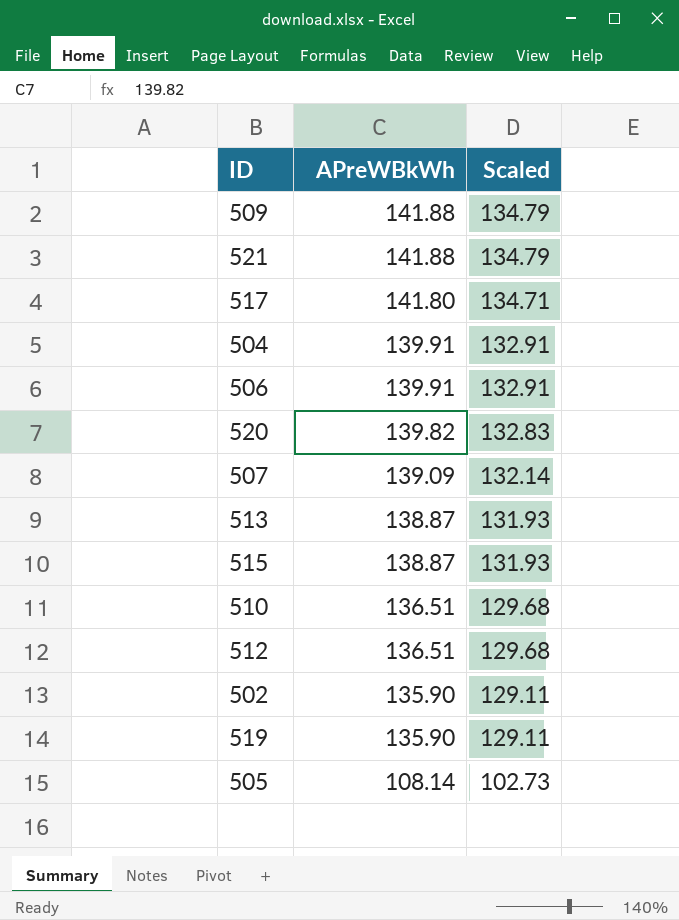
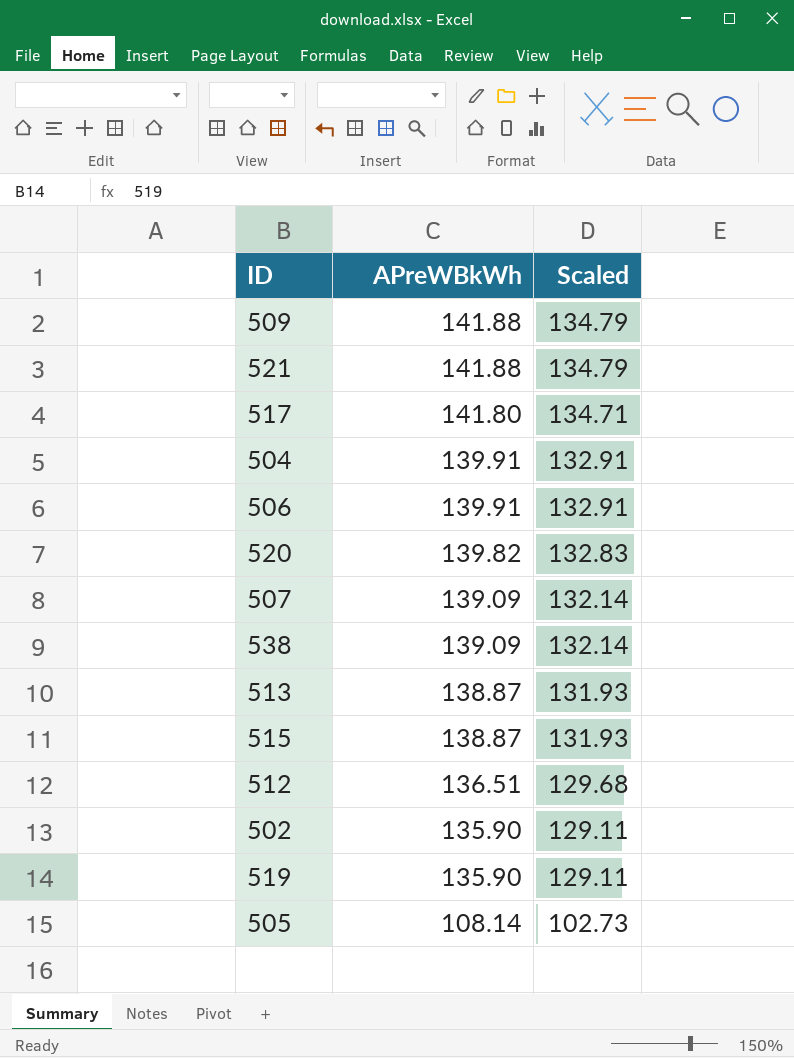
row 510: 136.51 | 129.68 -> none
row 538: none -> 139.09 | 132.14

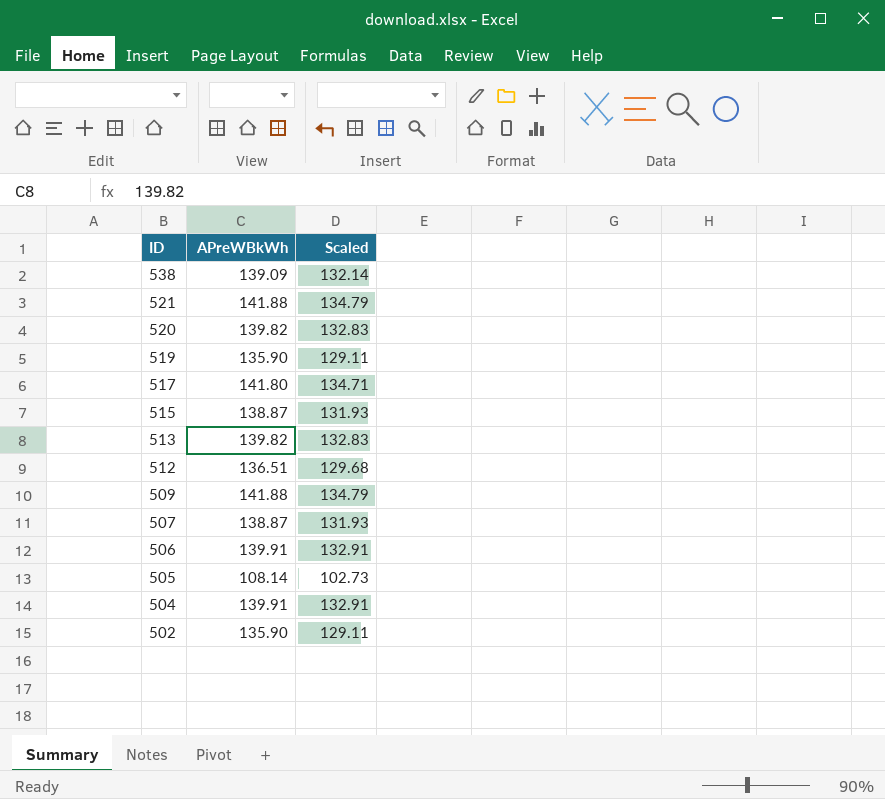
row order: APreWBkWh descending -> ID descending
513 | APreWBkWh: 138.87 -> 139.82
513 | Scaled: 131.93 -> 132.83
507 | APreWBkWh: 139.09 -> 138.87
507 | Scaled: 132.14 -> 131.93

